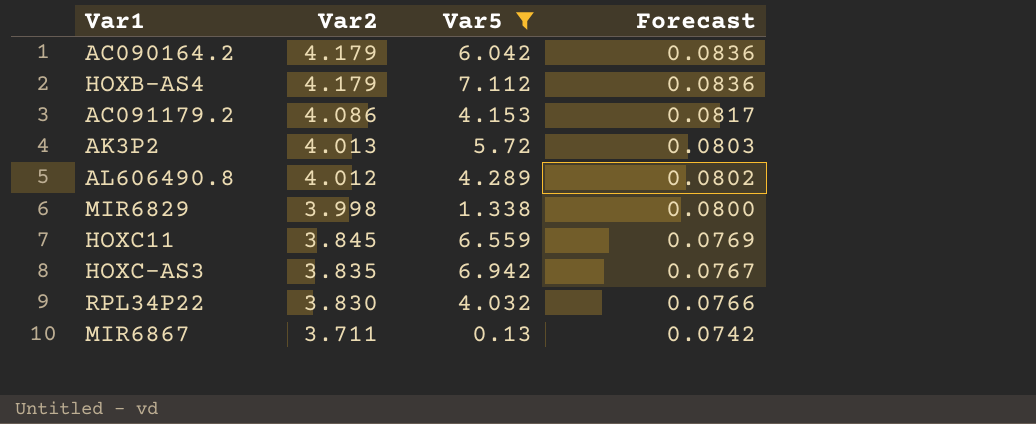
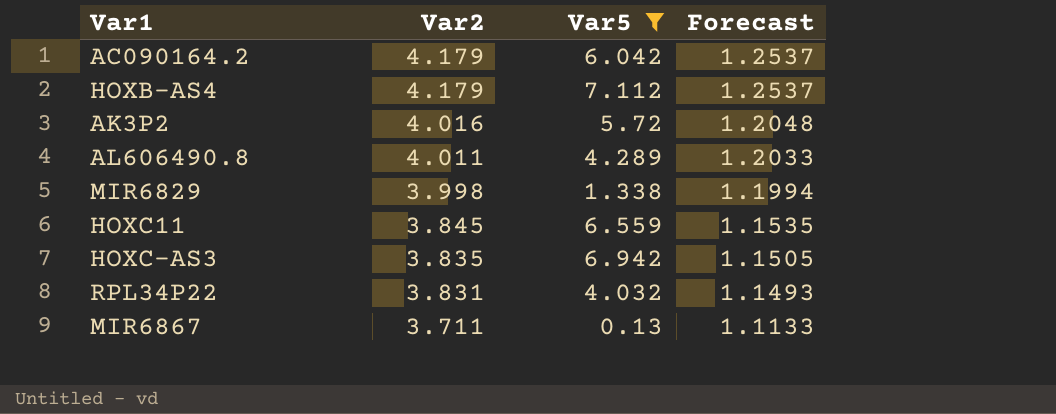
column Forecast | formula: [Var2] * 0.02 -> [Var2] * 0.3
row AC091179.2: 4.086 | 4.153 | 0.0817 -> none
AK3P2 | Var2: 4.013 -> 4.016
AL606490.8 | Var2: 4.012 -> 4.011
RPL34P22 | Var2: 3.830 -> 3.831

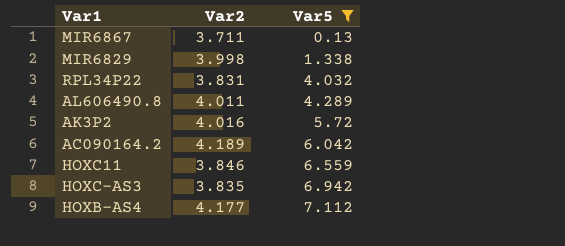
row order: Var2 descending -> Var5 ascending
column Forecast | formula: [Var2] * 0.3 -> none
AC090164.2 | Var2: 4.179 -> 4.189
HOXC11 | Var2: 3.845 -> 3.846
HOXB-AS4 | Var2: 4.179 -> 4.177

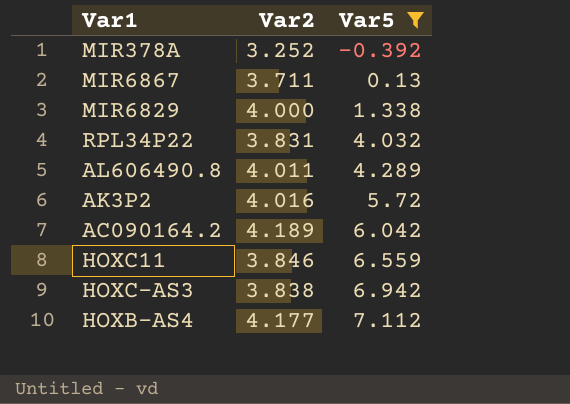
row MIR378A: none -> 3.252 | -0.392
MIR6829 | Var2: 3.998 -> 4.000
HOXC-AS3 | Var2: 3.835 -> 3.838

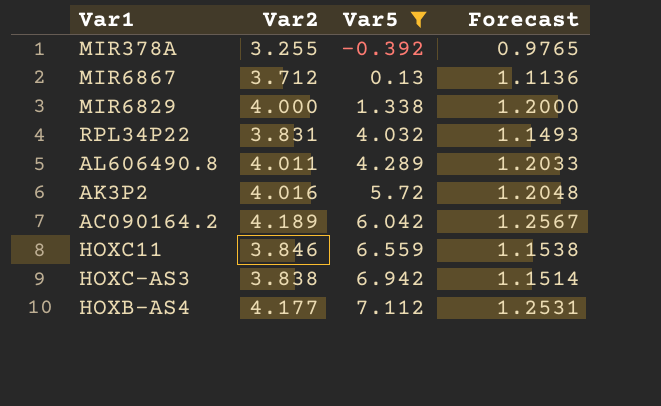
column Forecast | formula: none -> [Var2] * 0.3
MIR378A | Var2: 3.252 -> 3.255
MIR6867 | Var2: 3.711 -> 3.712

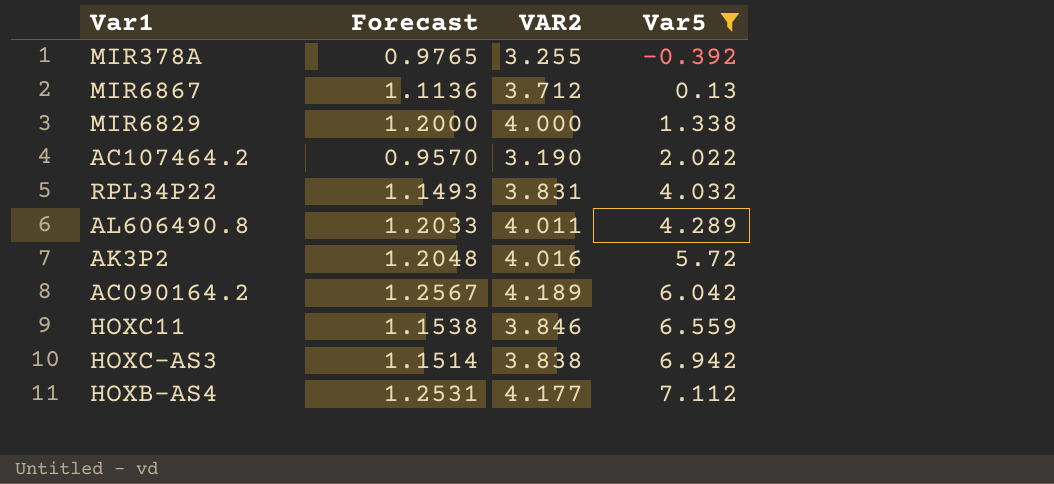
column Forecast | position: 4 -> 2
column name: Var2 -> VAR2
row AC107464.2: none -> 0.9570 | 3.190 | 2.022

